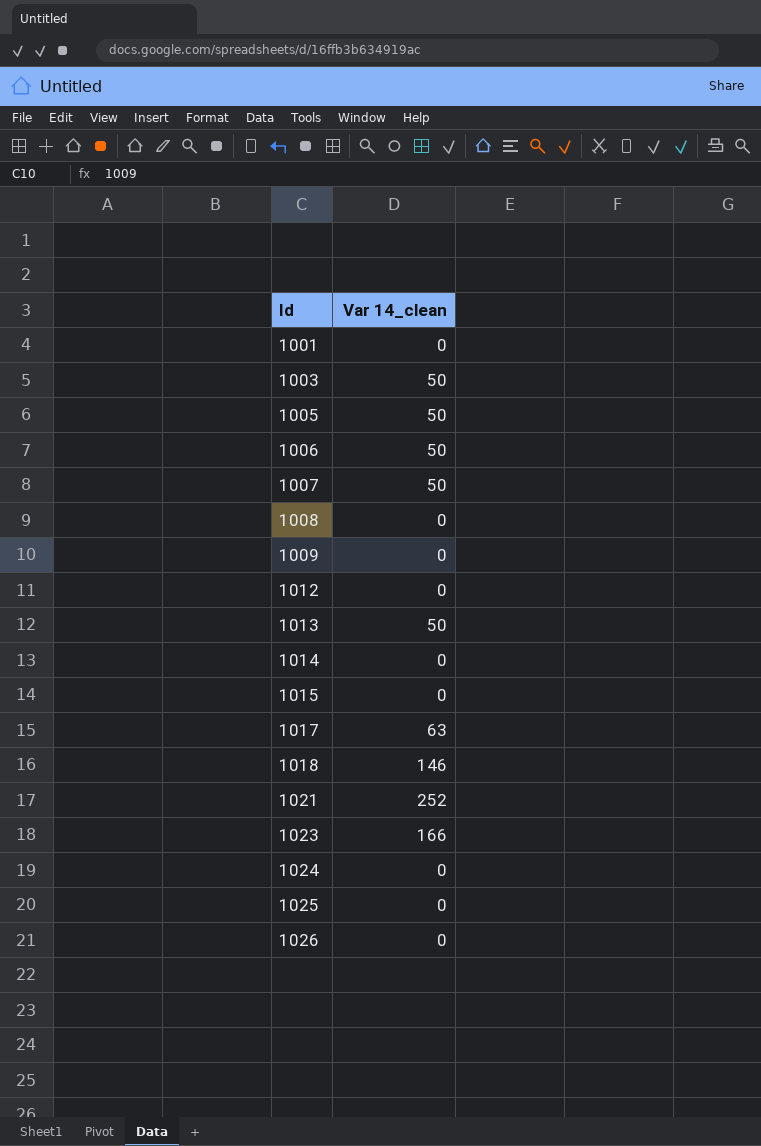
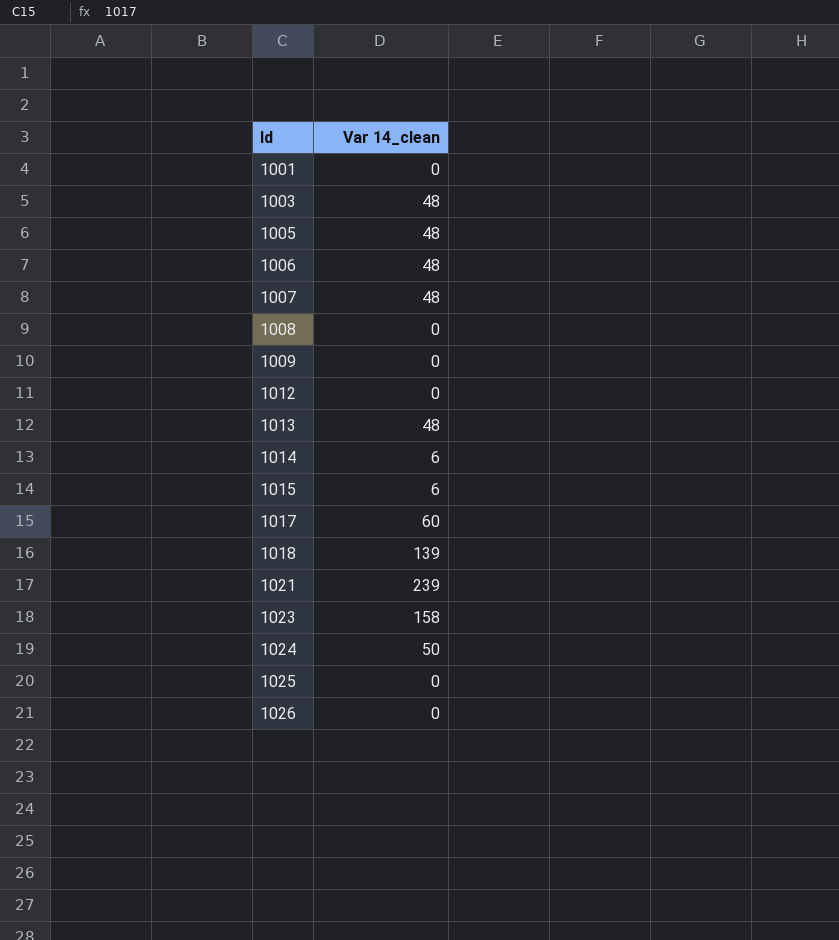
1003 | Var 14_clean: 50 -> 48
1005 | Var 14_clean: 50 -> 48
1006 | Var 14_clean: 50 -> 48
1007 | Var 14_clean: 50 -> 48
1013 | Var 14_clean: 50 -> 48
1014 | Var 14_clean: 0 -> 6
1015 | Var 14_clean: 0 -> 6
1017 | Var 14_clean: 63 -> 60
1018 | Var 14_clean: 146 -> 139
1021 | Var 14_clean: 252 -> 239
1023 | Var 14_clean: 166 -> 158
1024 | Var 14_clean: 0 -> 50

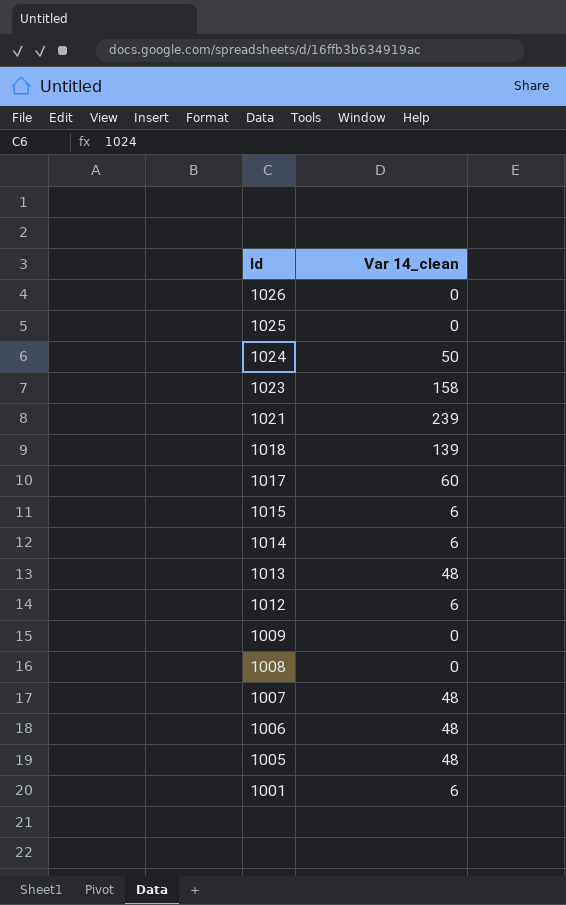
row order: Id ascending -> Id descending
row 1003: 48 -> none
1012 | Var 14_clean: 0 -> 6
1001 | Var 14_clean: 0 -> 6

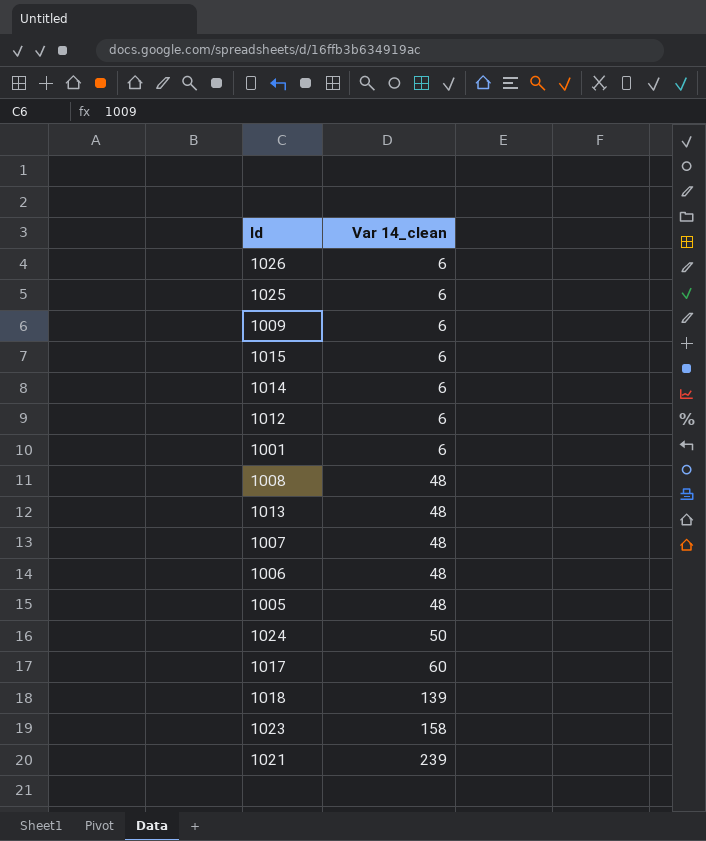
row order: Id descending -> Var 14_clean ascending
1026 | Var 14_clean: 0 -> 6
1025 | Var 14_clean: 0 -> 6
1009 | Var 14_clean: 0 -> 6
1008 | Var 14_clean: 0 -> 48

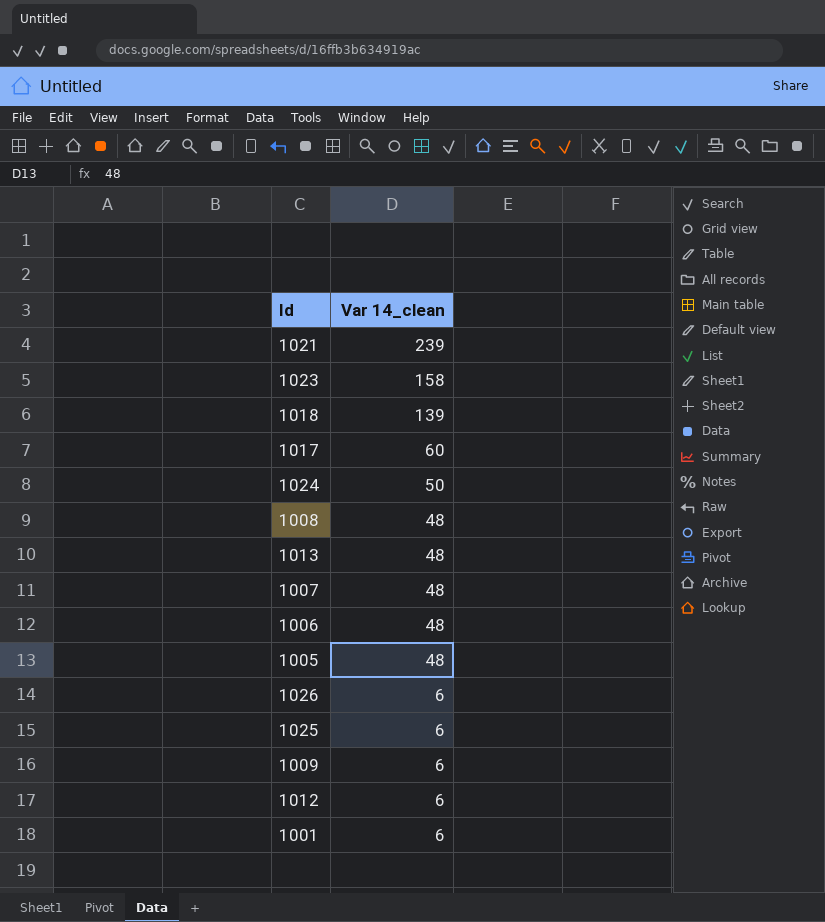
row order: Var 14_clean ascending -> Var 14_clean descending
row 1015: 6 -> none
row 1014: 6 -> none

